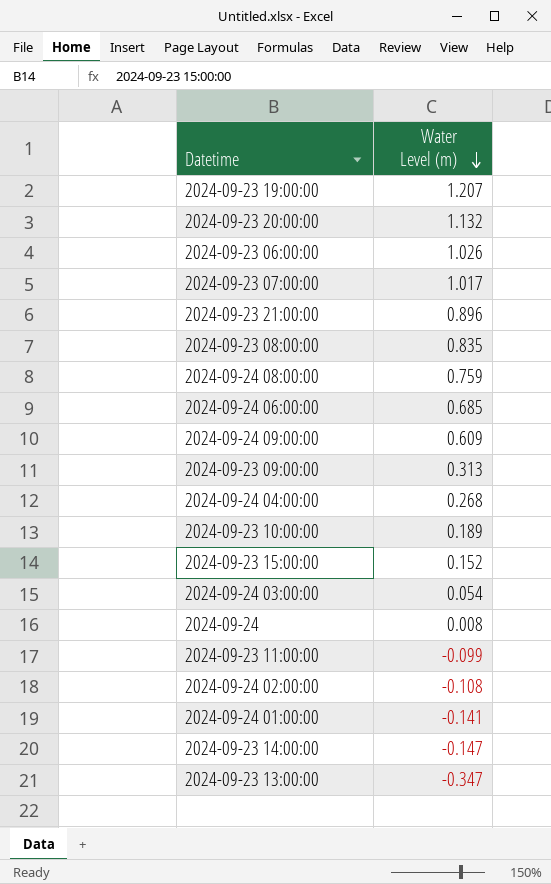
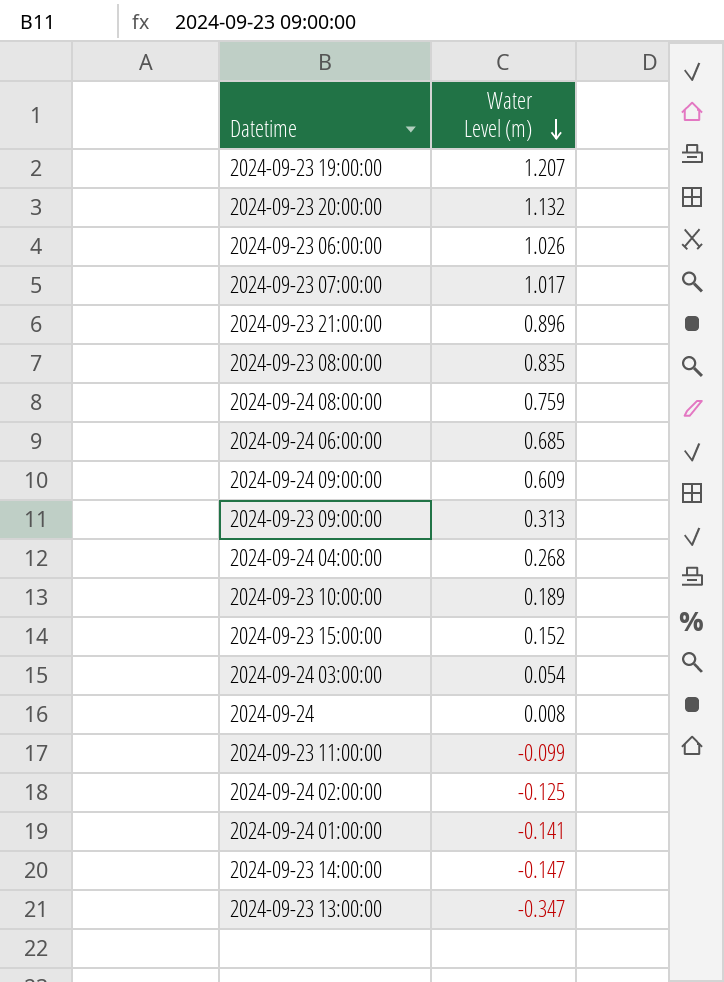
2024-09-24 02:00:00 | Water Level (m): -0.108 -> -0.125

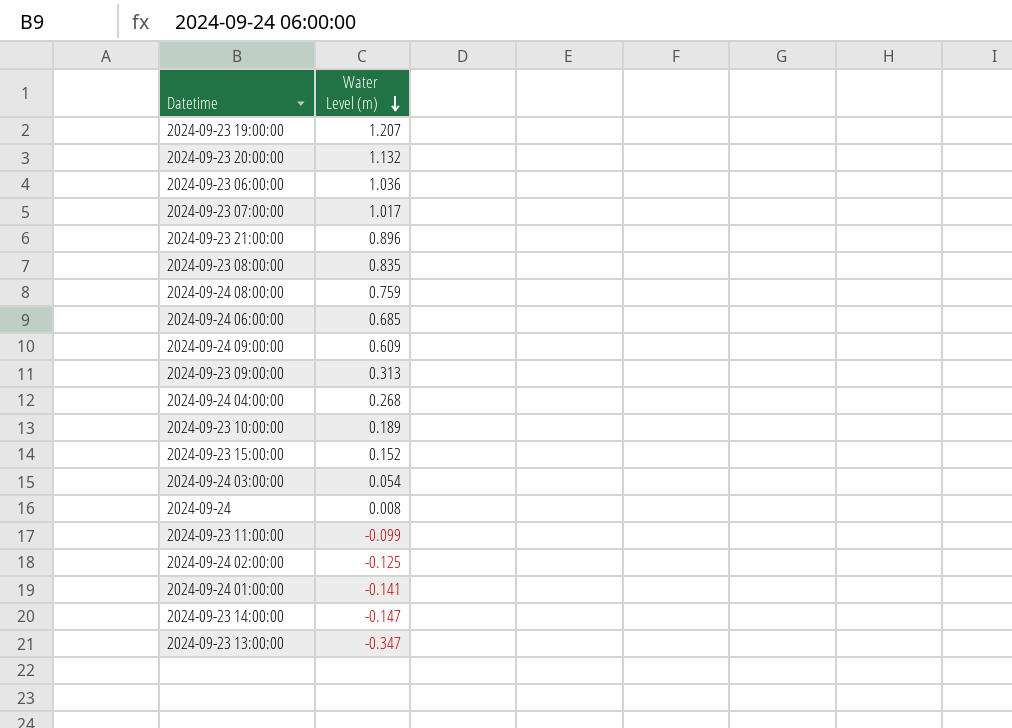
2024-09-23 06:00:00 | Water Level (m): 1.026 -> 1.036

